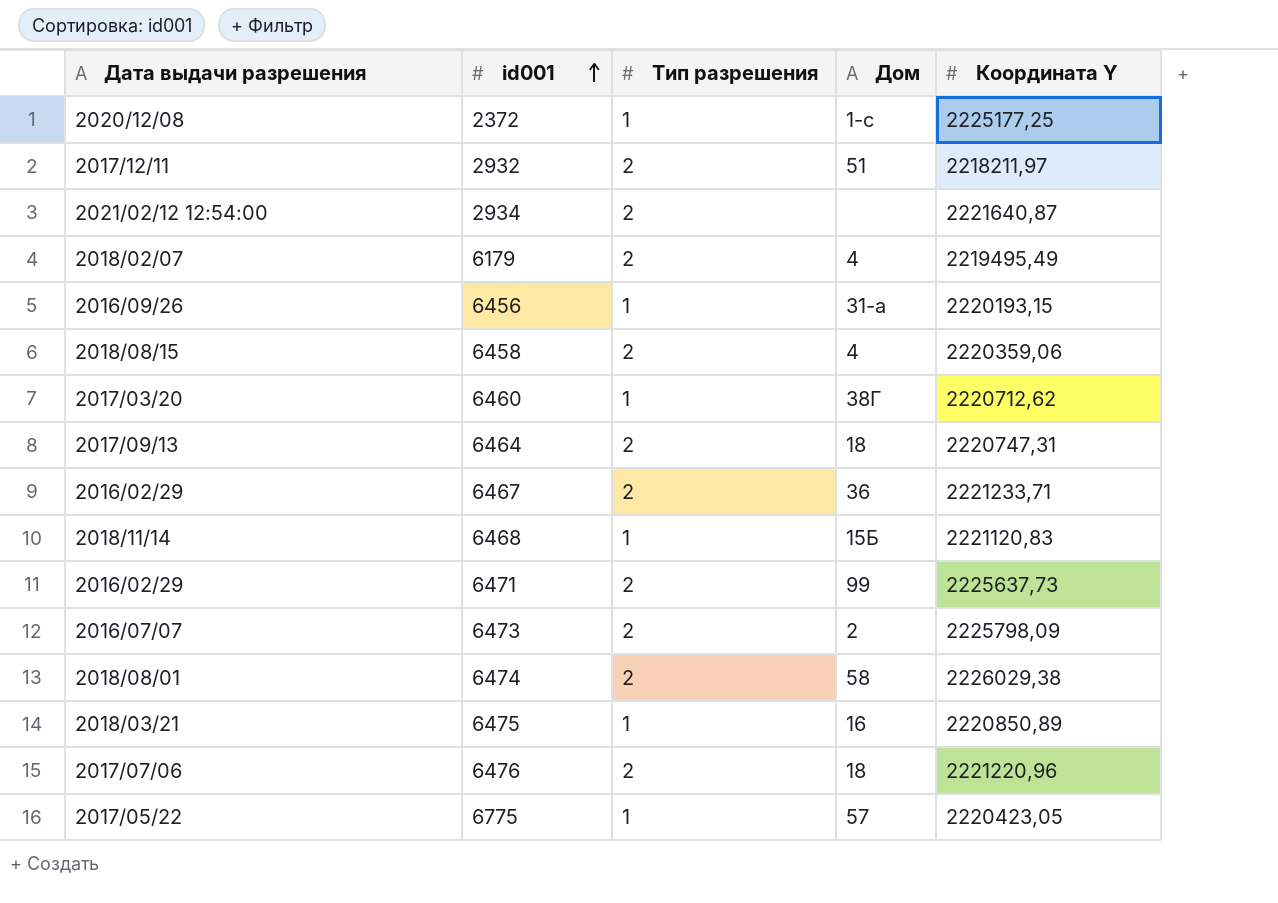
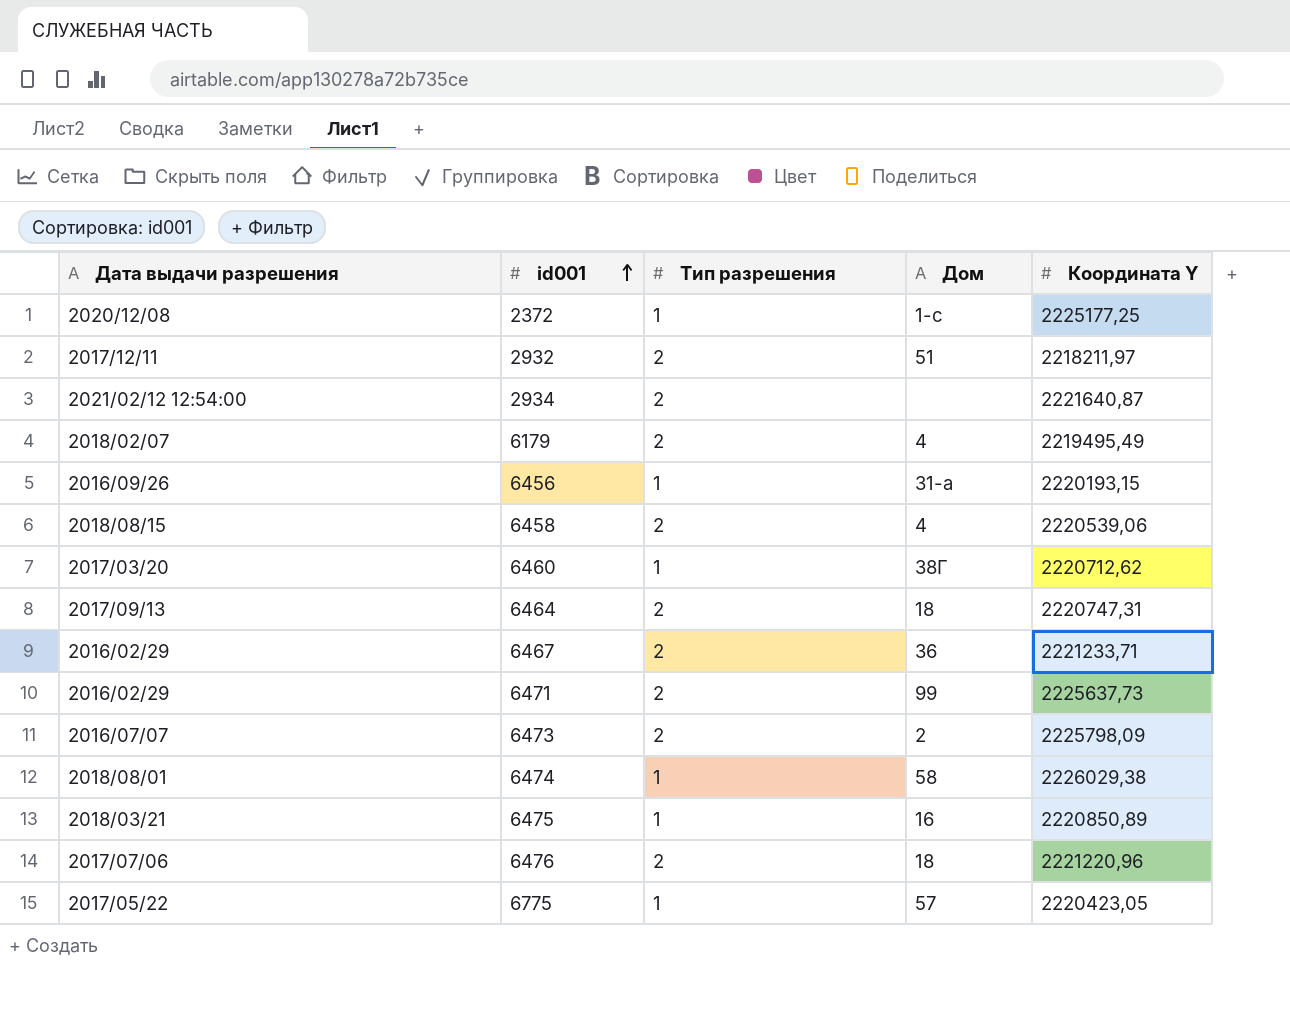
row 6468: 2018/11/14 | 1 | 15Б | 2221120,83 -> none
6458 | Координата Y: 2220359,06 -> 2220539,06
6474 | Тип разрешения: 2 -> 1

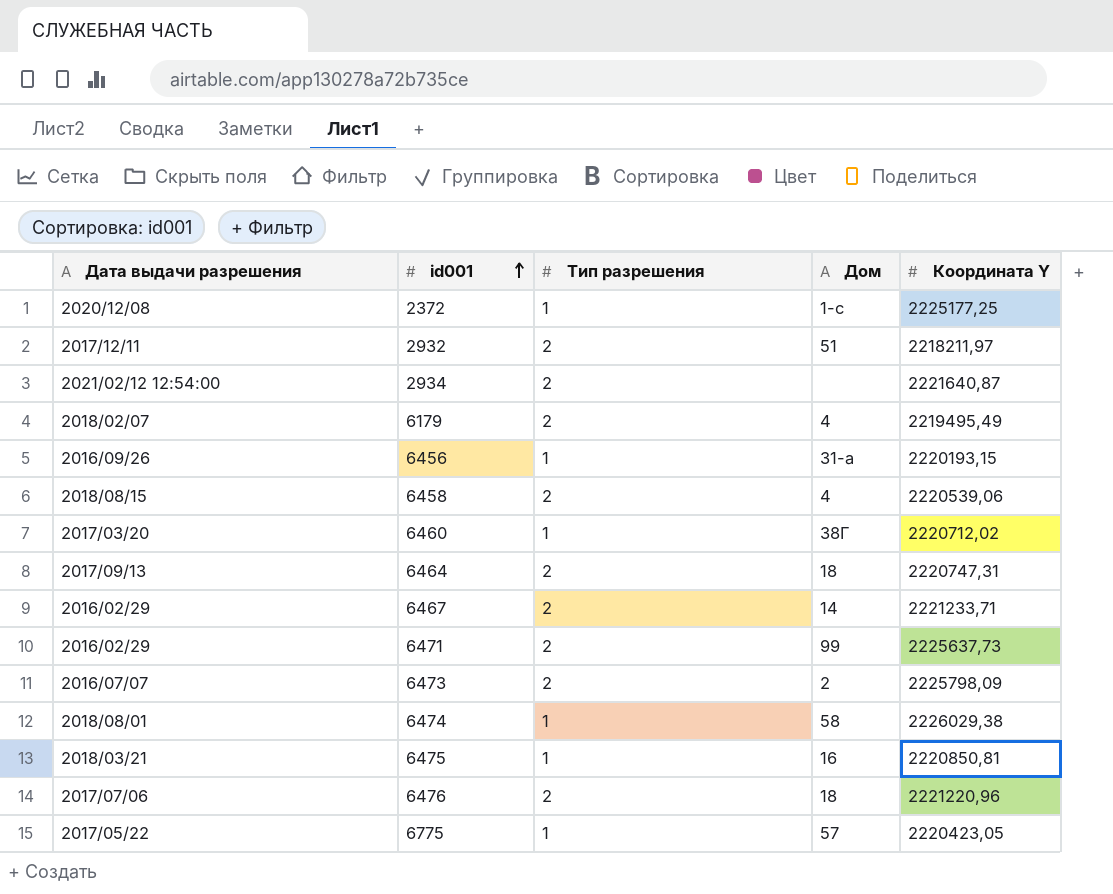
6460 | Координата Y: 2220712,62 -> 2220712,02
6467 | Дом: 36 -> 14
6475 | Координата Y: 2220850,89 -> 2220850,81

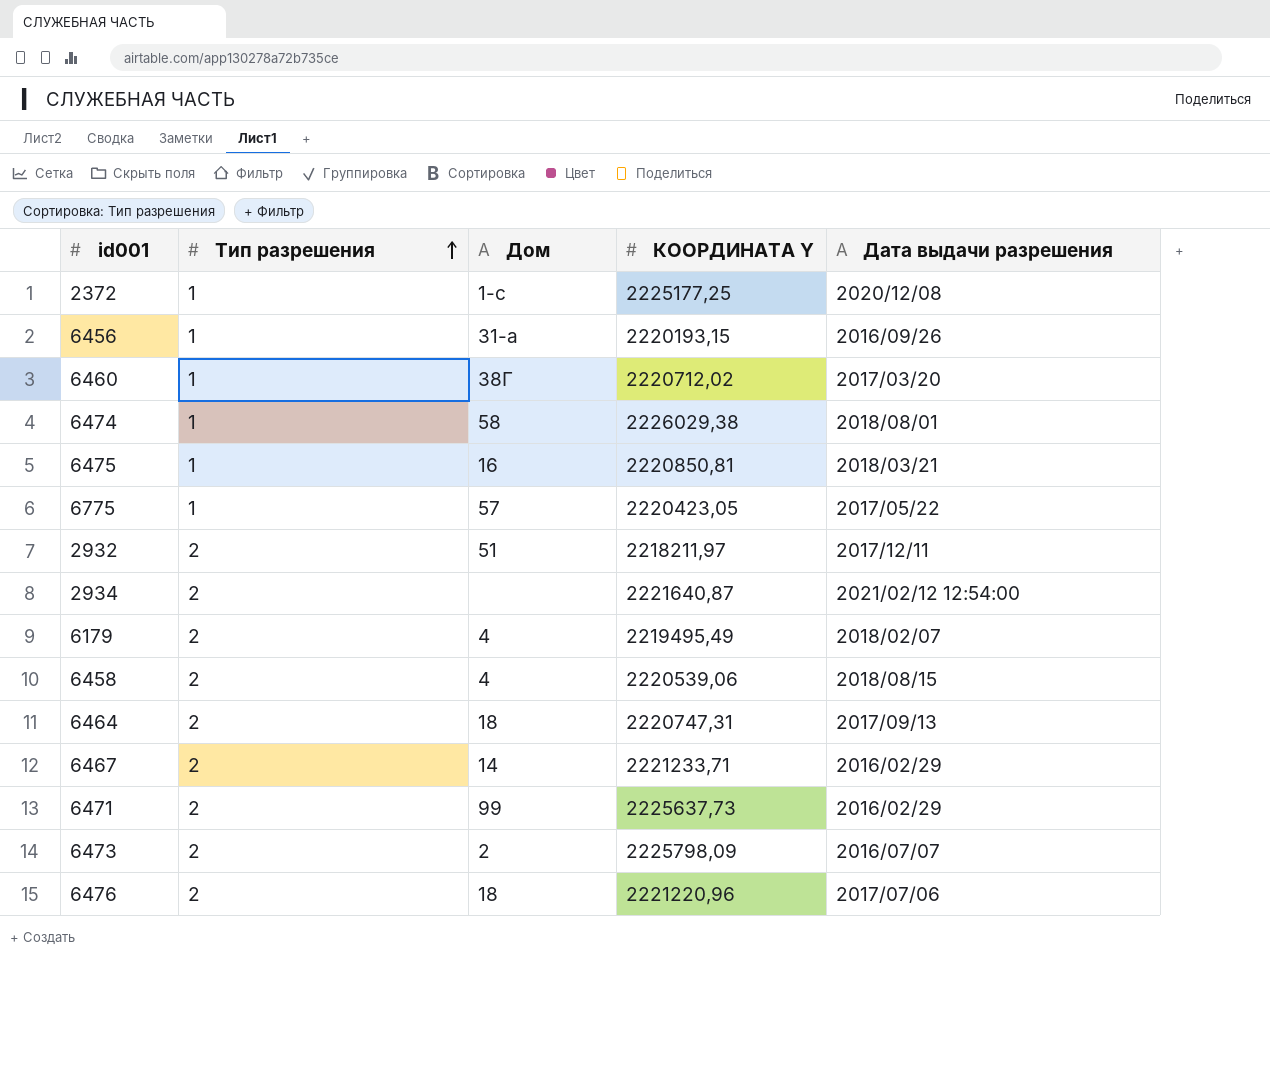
row order: id001 ascending -> Тип разрешения ascending
column name: Координата Y -> КООРДИНАТА Y
column Дата выдачи разрешения | position: 1 -> 5

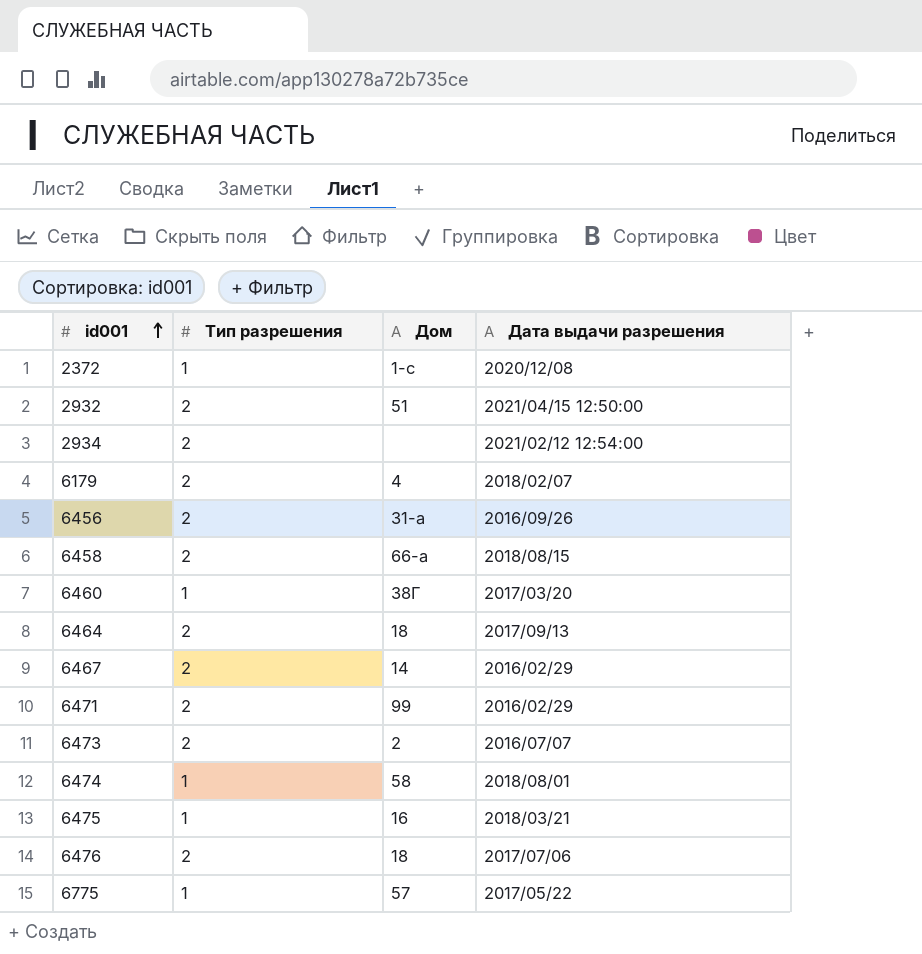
row order: Тип разрешения ascending -> id001 ascending
column КООРДИНАТА Y | position: 4 -> none
2932 | Дата выдачи разрешения: 2017/12/11 -> 2021/04/15 12:50:00
6456 | Тип разрешения: 1 -> 2
6458 | Дом: 4 -> 66-а

